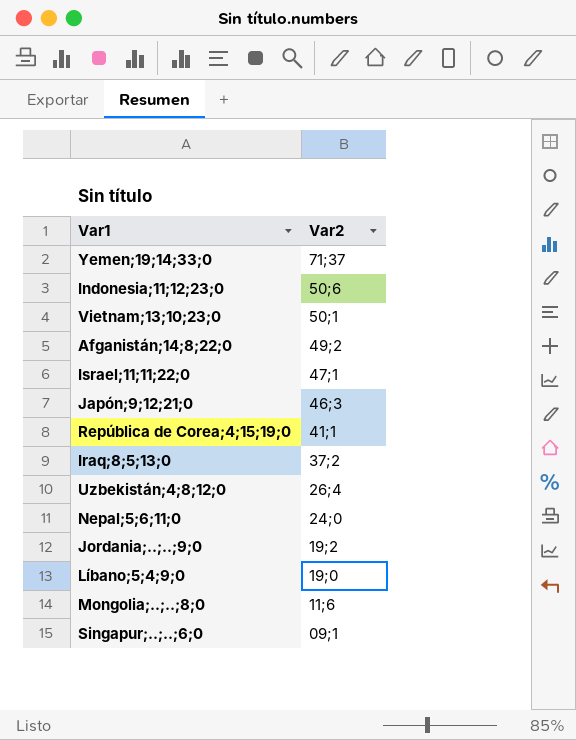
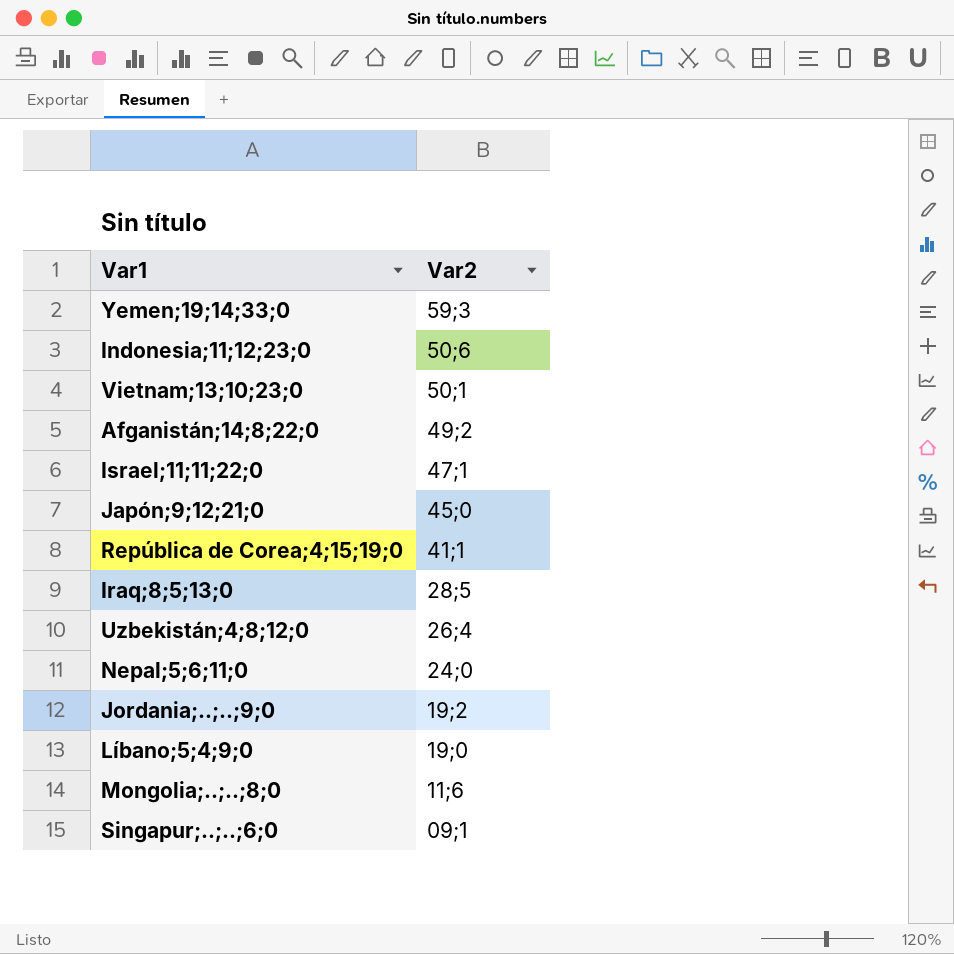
Yemen;19;14;33;0 | Var2: 71;37 -> 59;3
Japón;9;12;21;0 | Var2: 46;3 -> 45;0
Iraq;8;5;13;0 | Var2: 37;2 -> 28;5

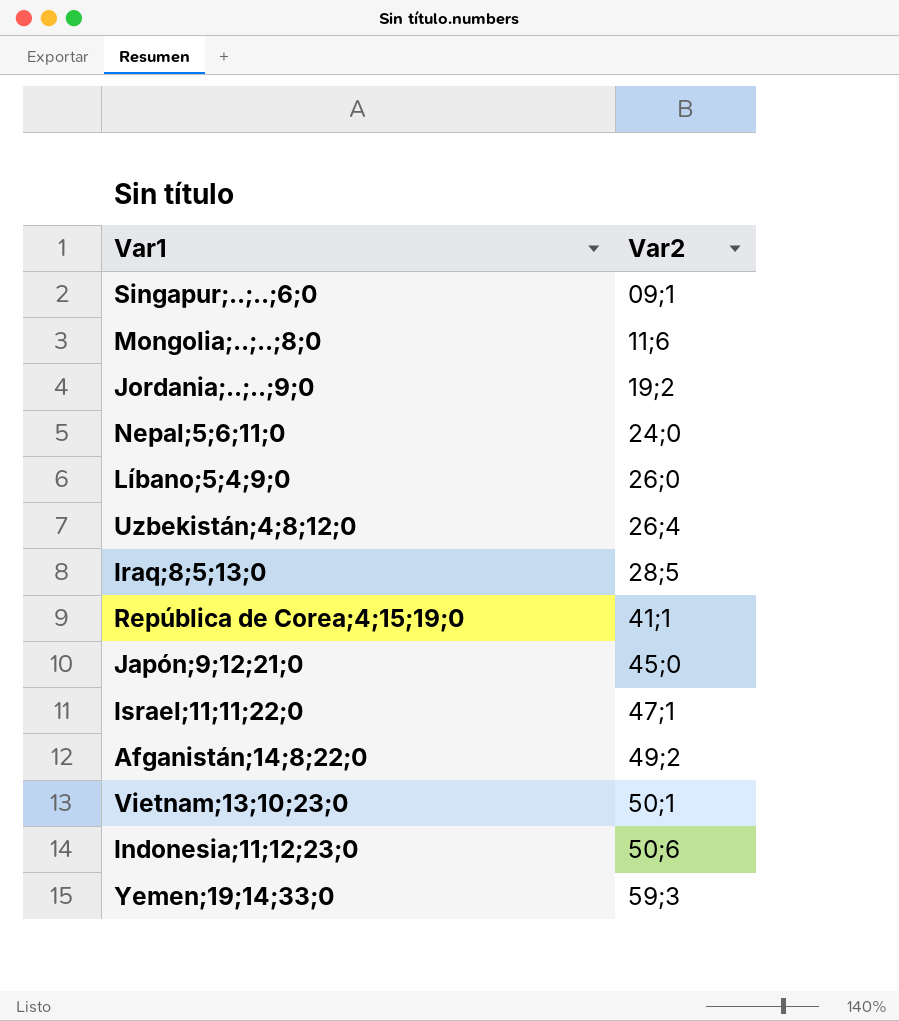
row order: Var2 descending -> Var2 ascending
Líbano;5;4;9;0 | Var2: 19;0 -> 26;0

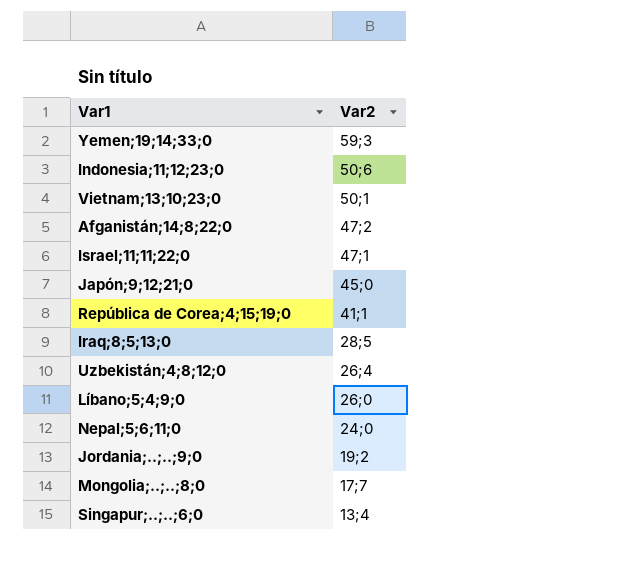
row order: Var2 ascending -> Var2 descending
Afganistán;14;8;22;0 | Var2: 49;2 -> 47;2
Mongolia;..;..;8;0 | Var2: 11;6 -> 17;7
Singapur;..;..;6;0 | Var2: 09;1 -> 13;4

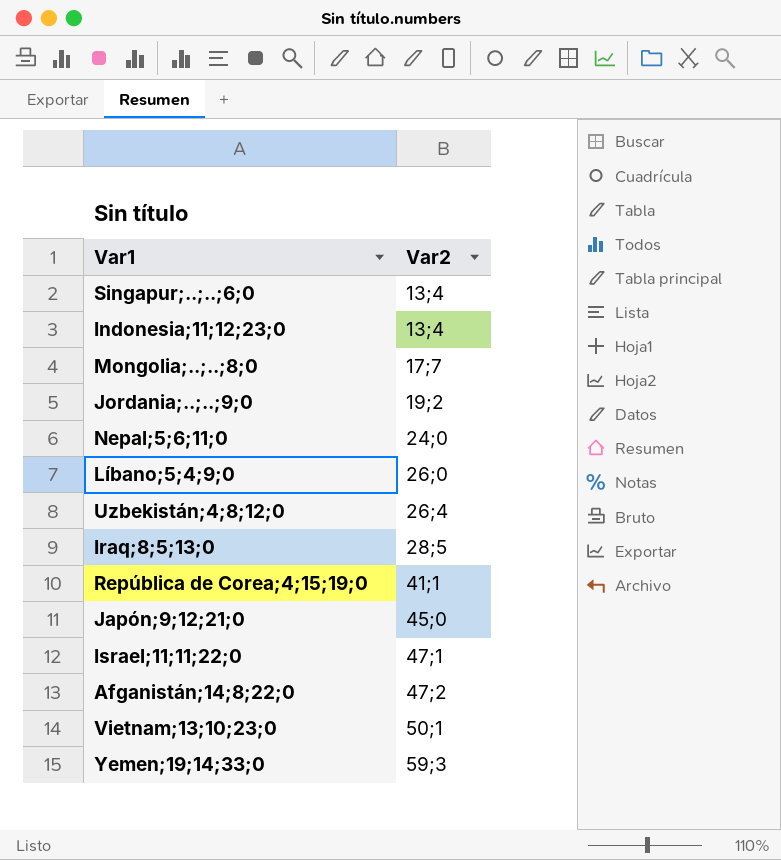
row order: Var2 descending -> Var2 ascending
Indonesia;11;12;23;0 | Var2: 50;6 -> 13;4

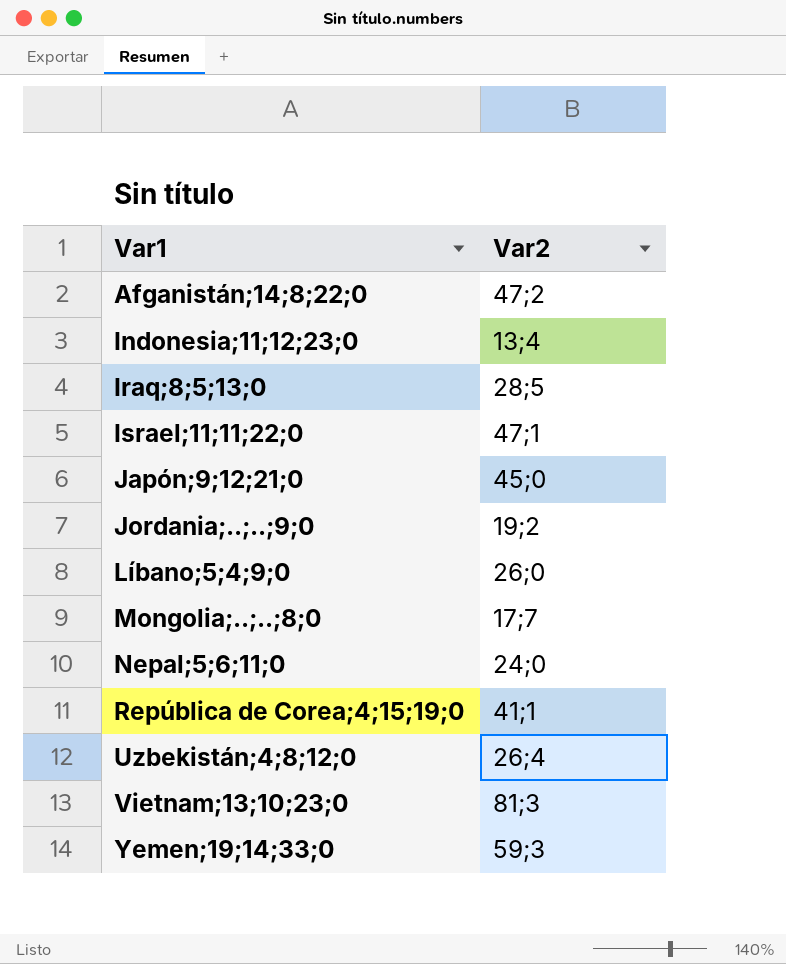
row order: Var2 ascending -> Var1 ascending
row Singapur;..;..;6;0: 13;4 -> none
Vietnam;13;10;23;0 | Var2: 50;1 -> 81;3

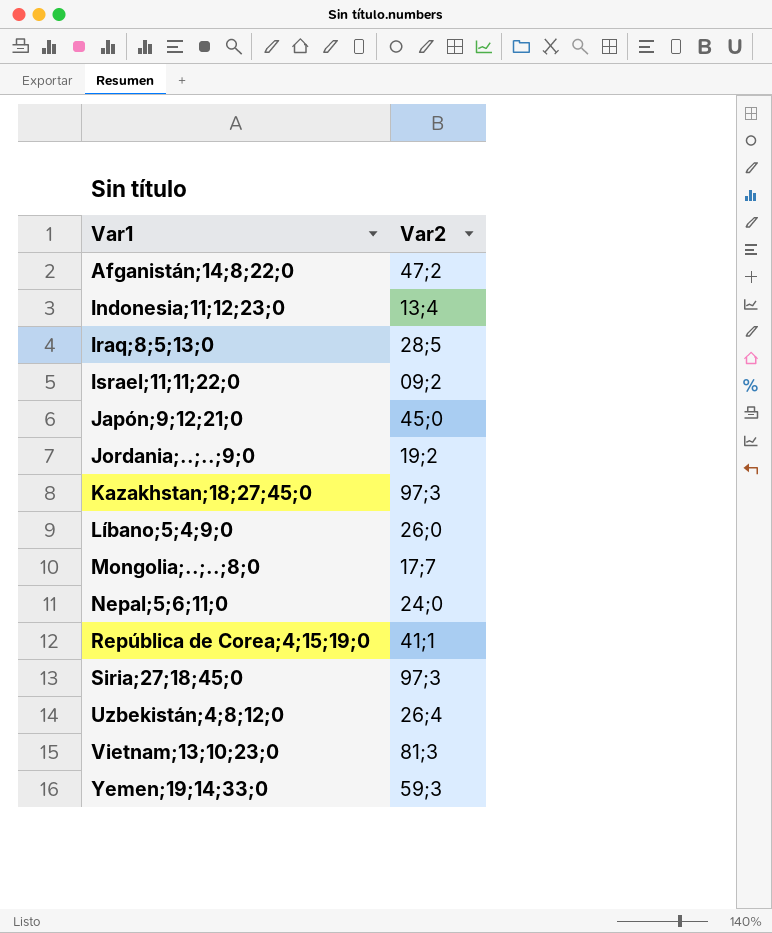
Israel;11;11;22;0 | Var2: 47;1 -> 09;2
row Kazakhstan;18;27;45;0: none -> 97;3
row Siria;27;18;45;0: none -> 97;3

